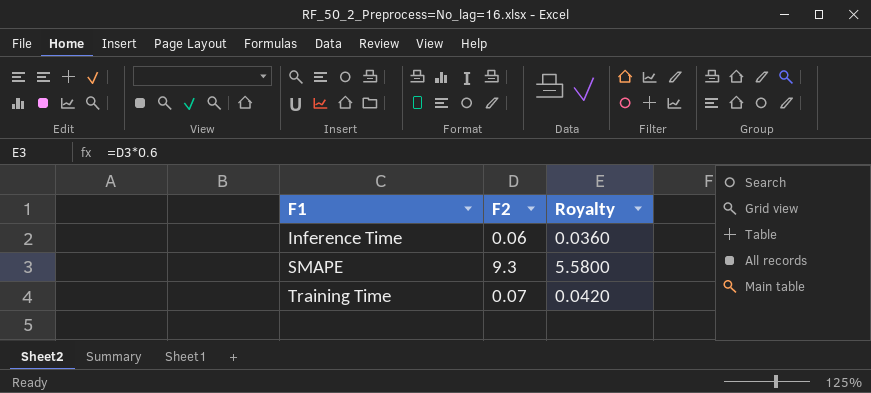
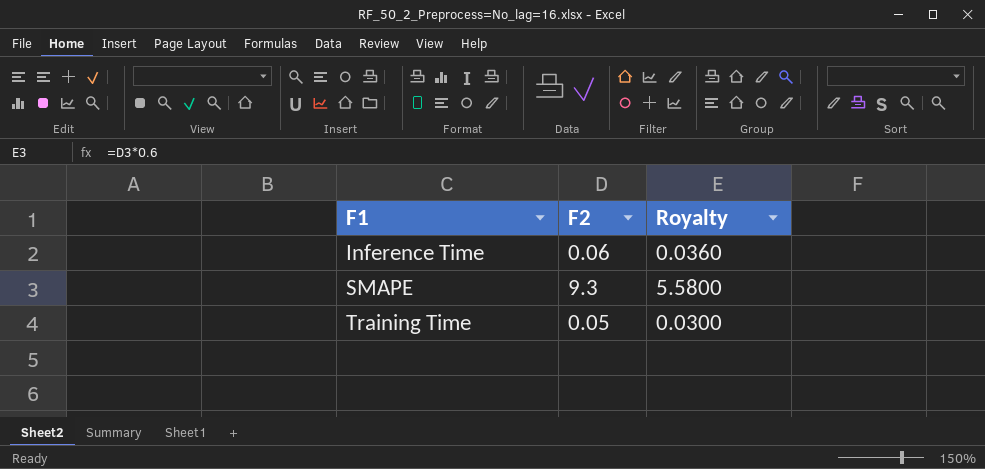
Training Time | F2: 0.07 -> 0.05
Training Time | Royalty: 0.0420 -> 0.0300

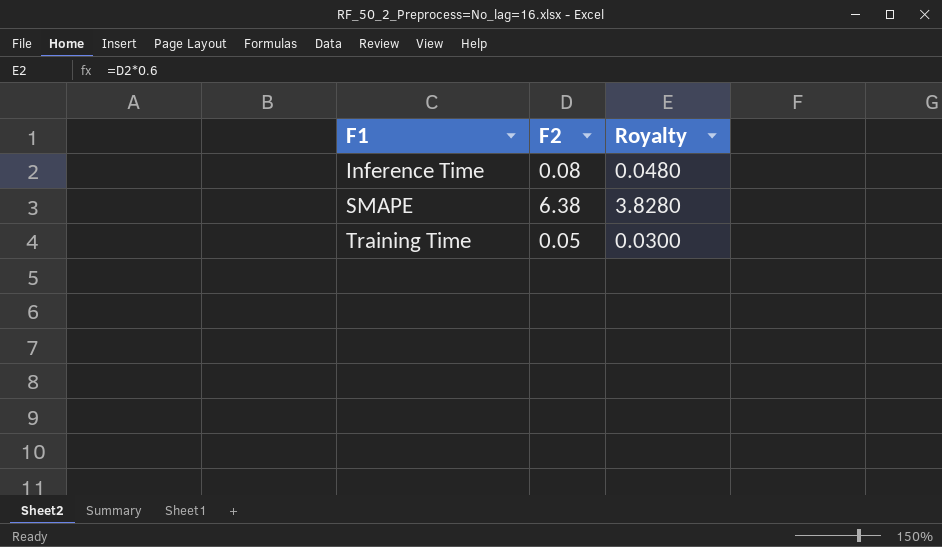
Inference Time | F2: 0.06 -> 0.08
Inference Time | Royalty: 0.0360 -> 0.0480
SMAPE | F2: 9.3 -> 6.38
SMAPE | Royalty: 5.5800 -> 3.8280

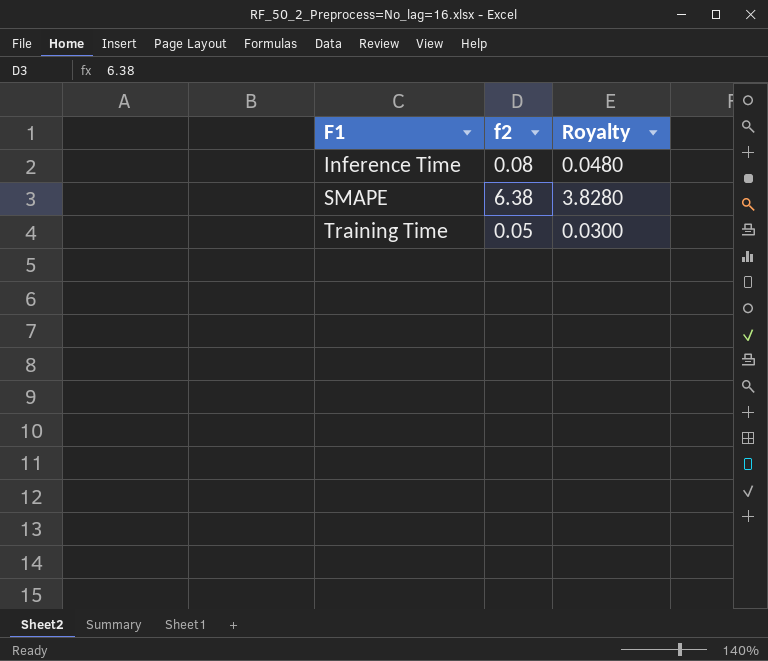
column name: F2 -> f2

